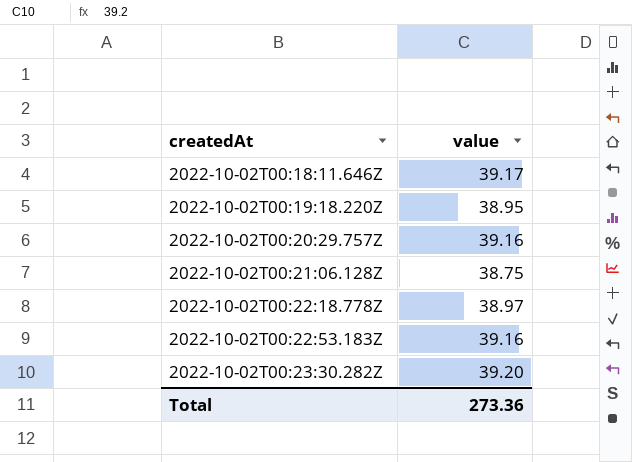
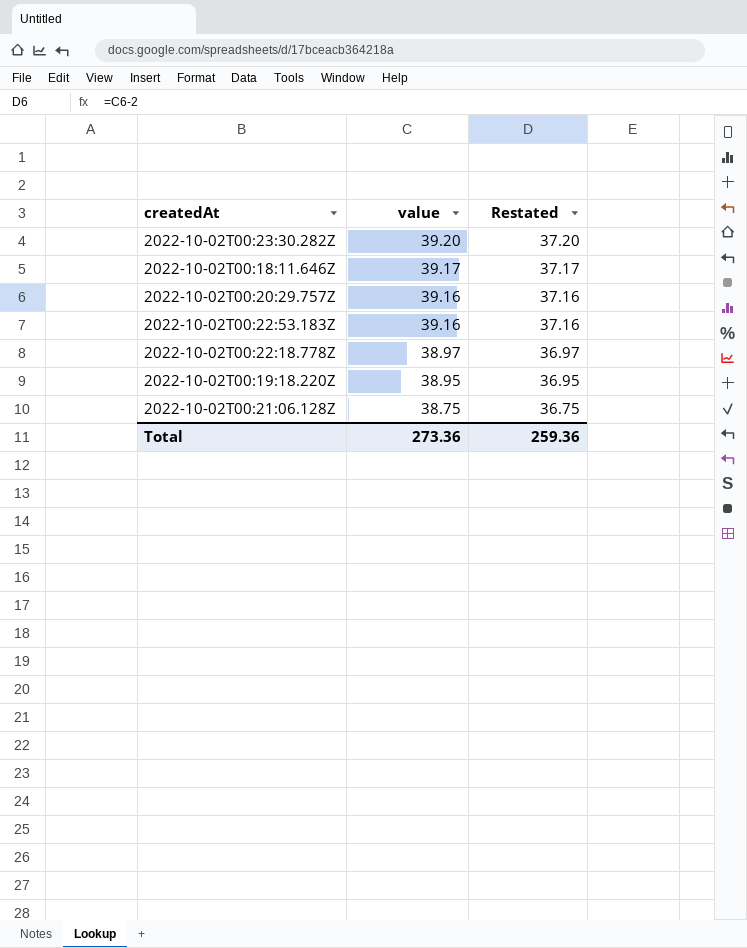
row order: createdAt ascending -> value descending
column Restated | formula: none -> [value] - 2

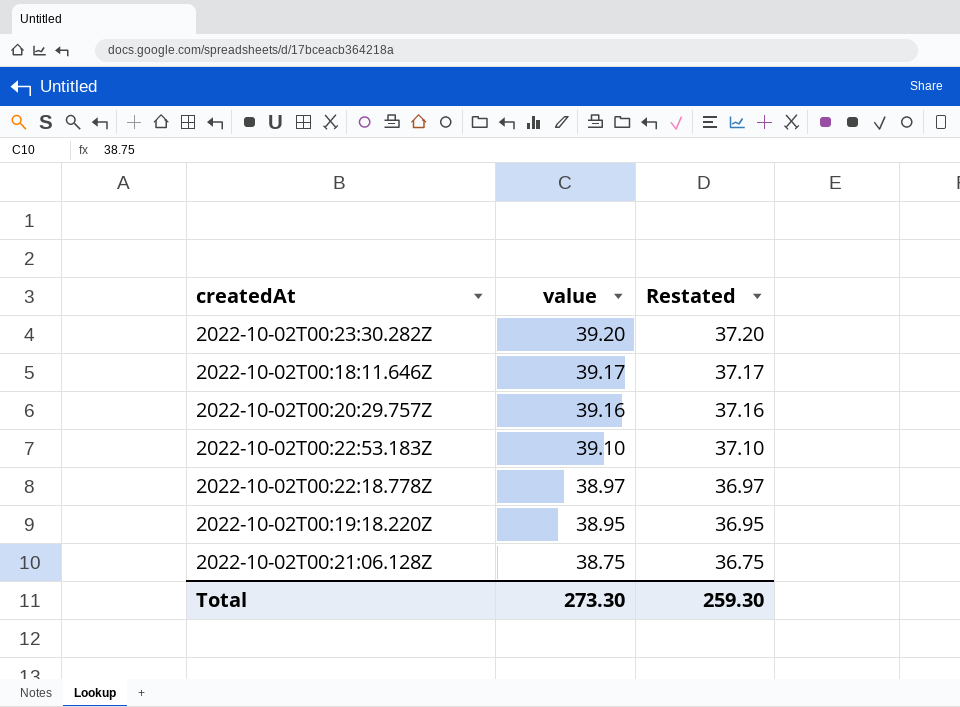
2022-10-02T00:22:53.183Z | value: 39.16 -> 39.10
2022-10-02T00:22:53.183Z | Restated: 37.16 -> 37.10
Total | value: 273.36 -> 273.30
Total | Restated: 259.36 -> 259.30

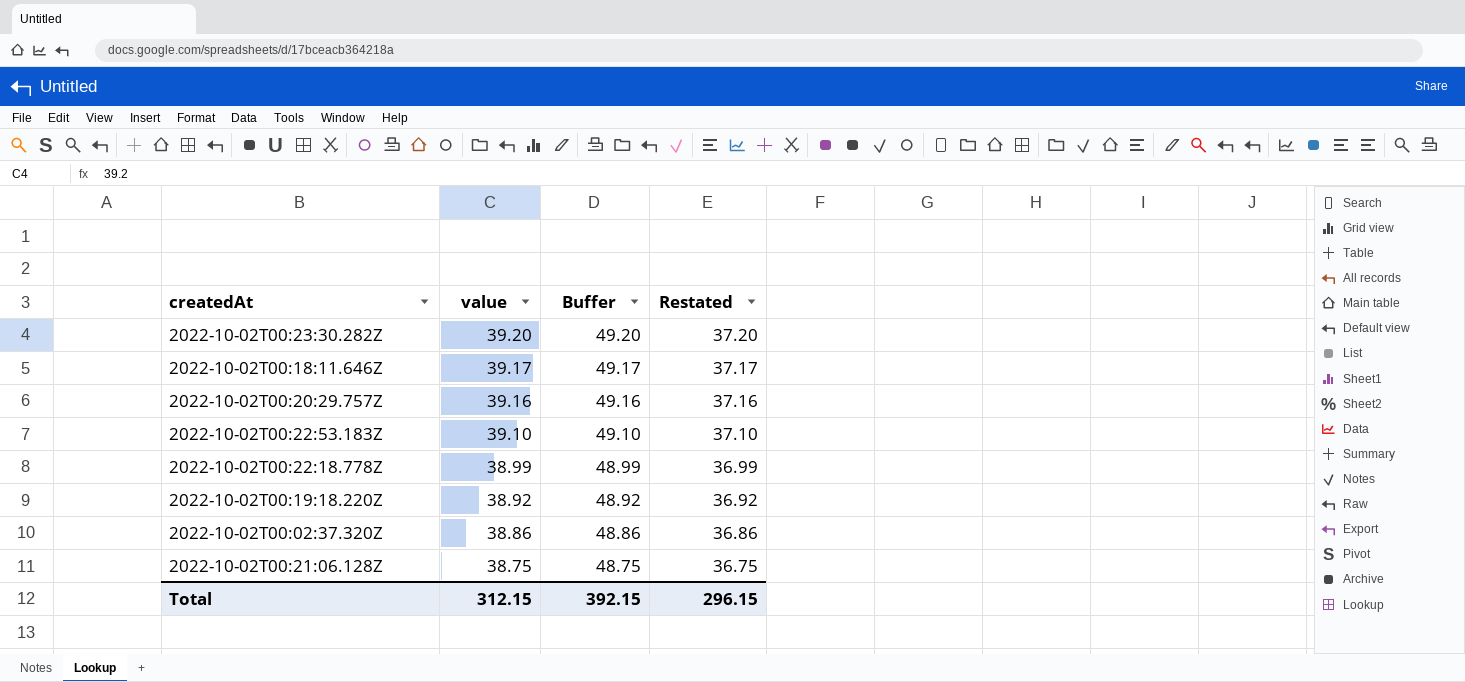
column Buffer | formula: none -> [value] + 10
2022-10-02T00:22:18.778Z | value: 38.97 -> 38.99
2022-10-02T00:22:18.778Z | Restated: 36.97 -> 36.99
2022-10-02T00:19:18.220Z | value: 38.95 -> 38.92
2022-10-02T00:19:18.220Z | Restated: 36.95 -> 36.92
row 2022-10-02T00:02:37.320Z: none -> 38.86 | 48.86 | 36.86
Total | value: 273.30 -> 312.15
Total | Restated: 259.30 -> 296.15

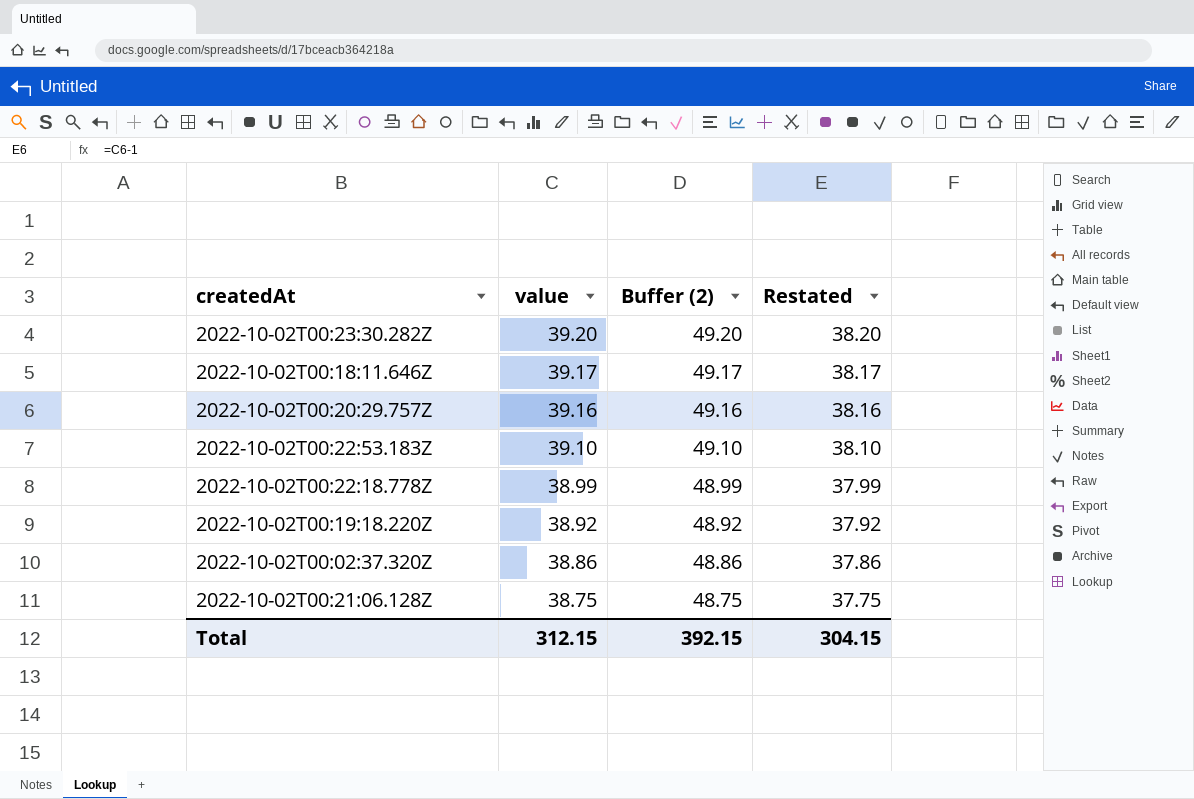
column name: Buffer -> Buffer (2)
column Restated | formula: [value] - 2 -> [value] - 1
Total | Restated: 296.15 -> 304.15

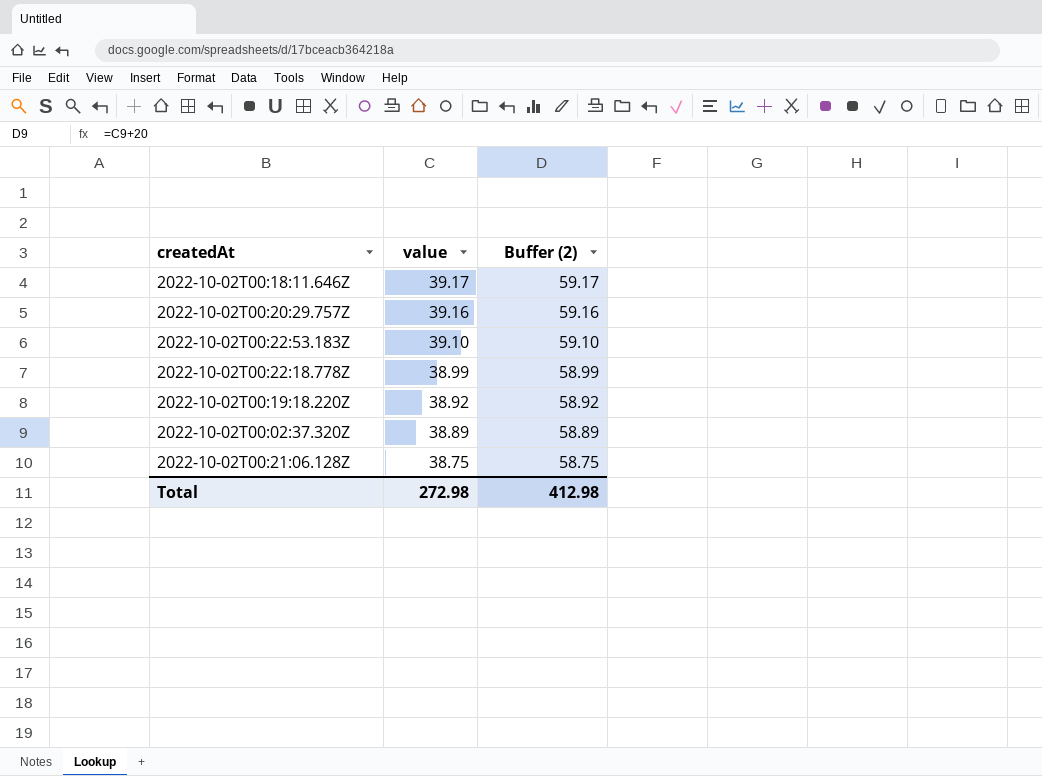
column Restated | formula: [value] - 1 -> none
column Buffer (2) | formula: [value] + 10 -> [value] + 20
row 2022-10-02T00:23:30.282Z: 39.20 | 49.20 | 38.20 -> none
2022-10-02T00:02:37.320Z | value: 38.86 -> 38.89
Total | value: 312.15 -> 272.98
Total | Buffer (2): 392.15 -> 412.98

